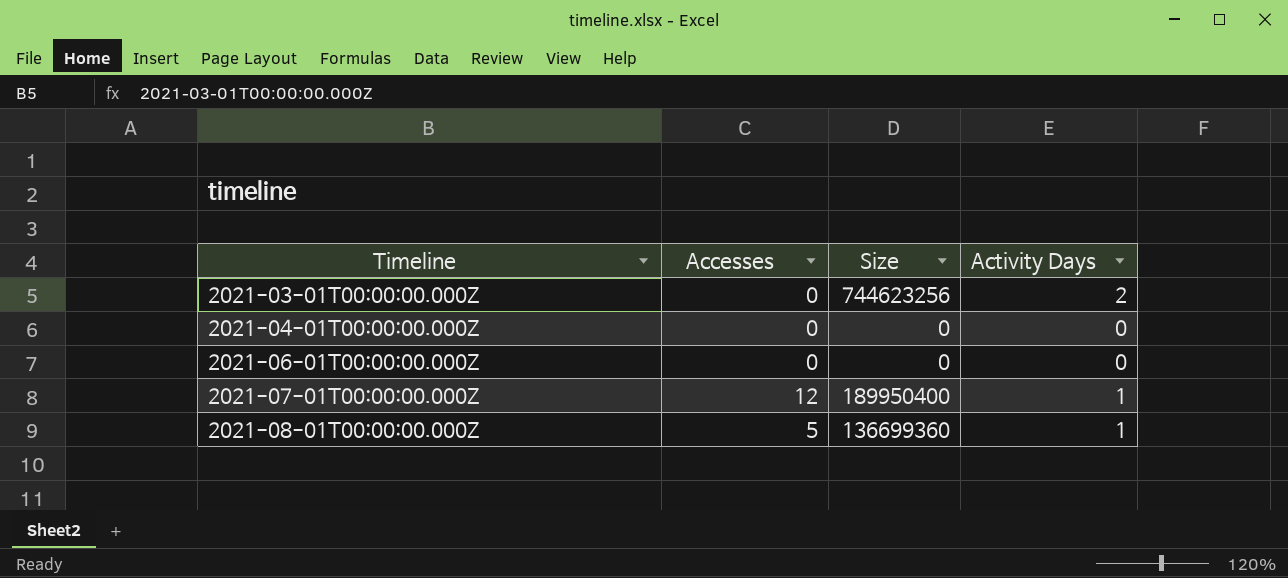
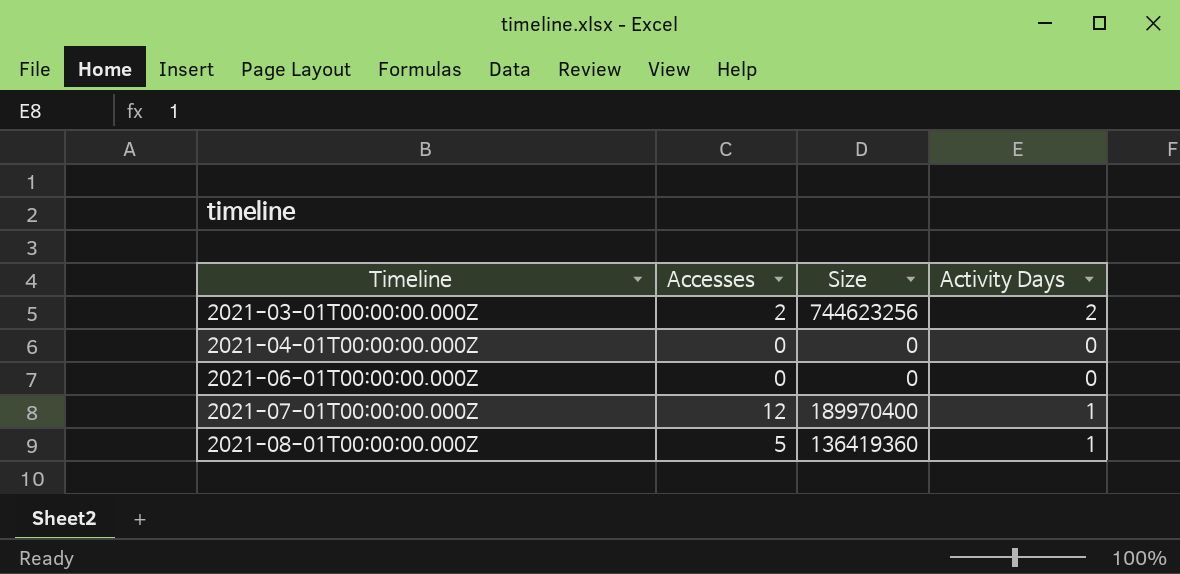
2021-03-01T00:00:00.000Z | Accesses: 0 -> 2
2021-07-01T00:00:00.000Z | Size: 189950400 -> 189970400
2021-08-01T00:00:00.000Z | Size: 136699360 -> 136419360

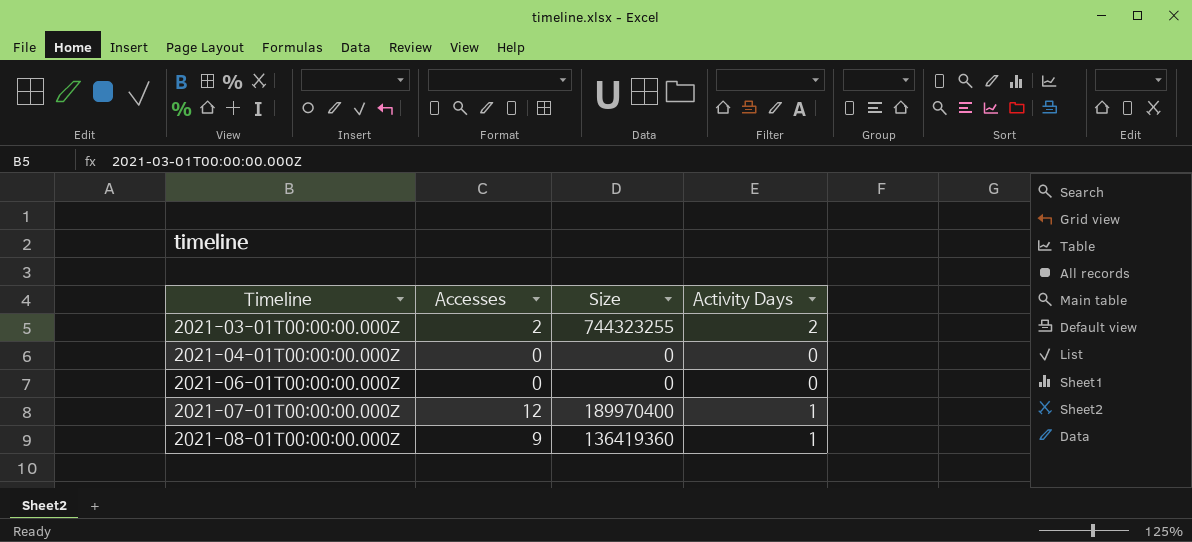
2021-03-01T00:00:00.000Z | Size: 744623256 -> 744323255
2021-08-01T00:00:00.000Z | Accesses: 5 -> 9

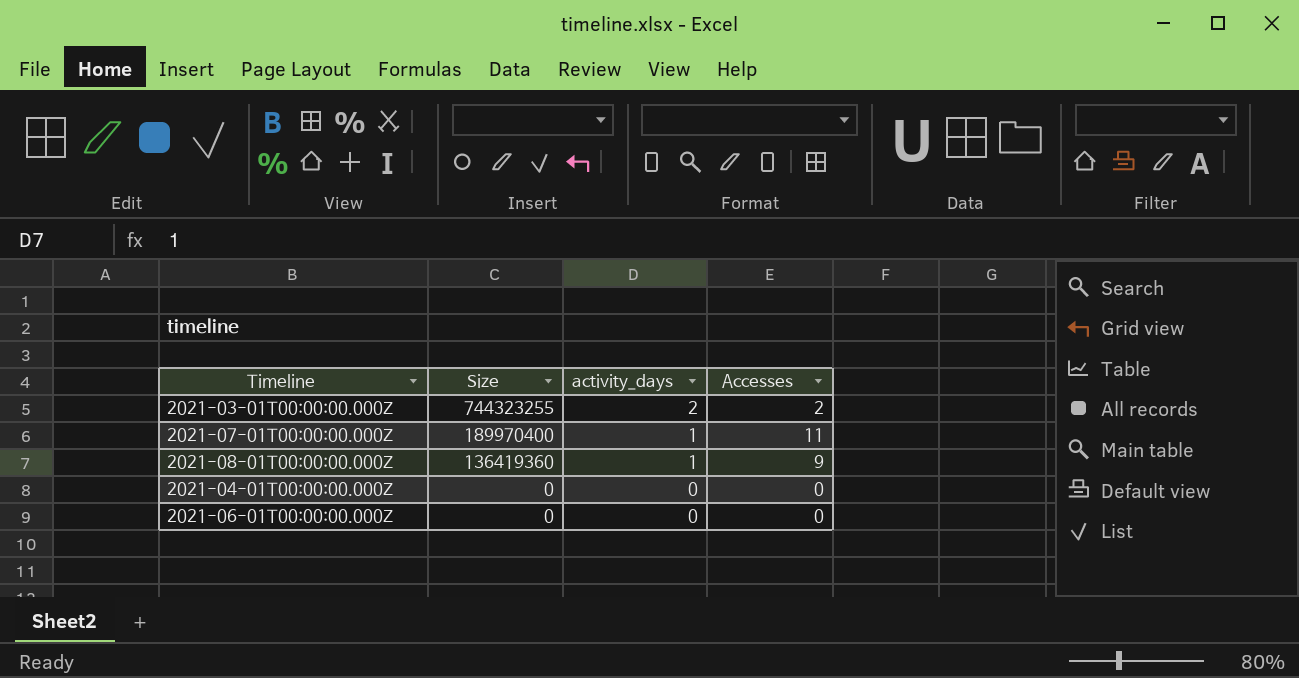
row order: Timeline ascending -> Size descending
column name: Activity Days -> activity_days
column Accesses | position: 2 -> 4
2021-07-01T00:00:00.000Z | Accesses: 12 -> 11

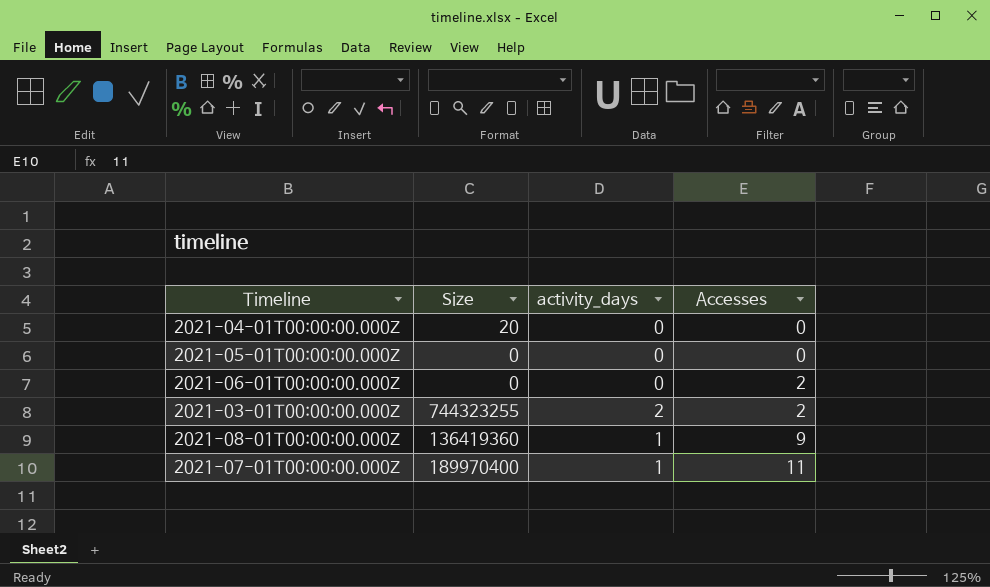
row order: Size descending -> Accesses ascending
2021-04-01T00:00:00.000Z | Size: 0 -> 20
row 2021-05-01T00:00:00.000Z: none -> 0 | 0 | 0
2021-06-01T00:00:00.000Z | Accesses: 0 -> 2

